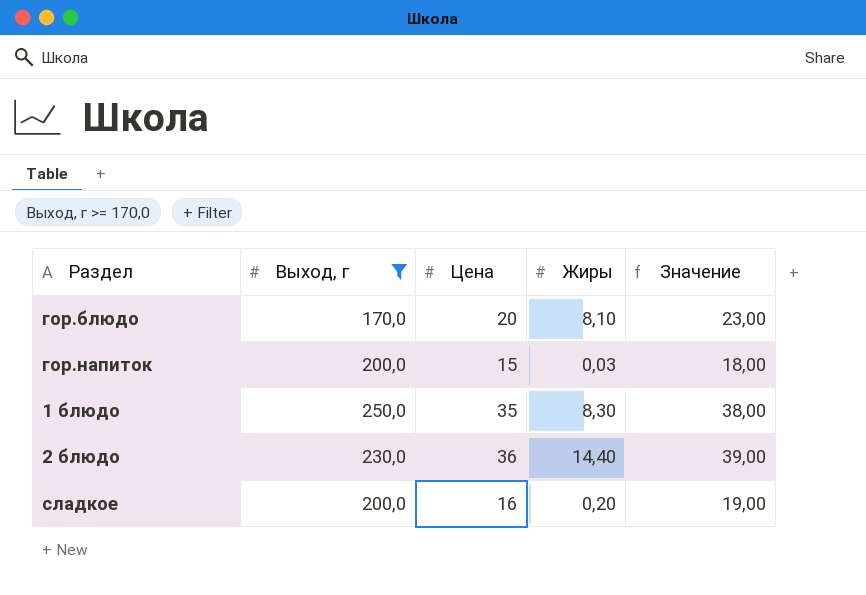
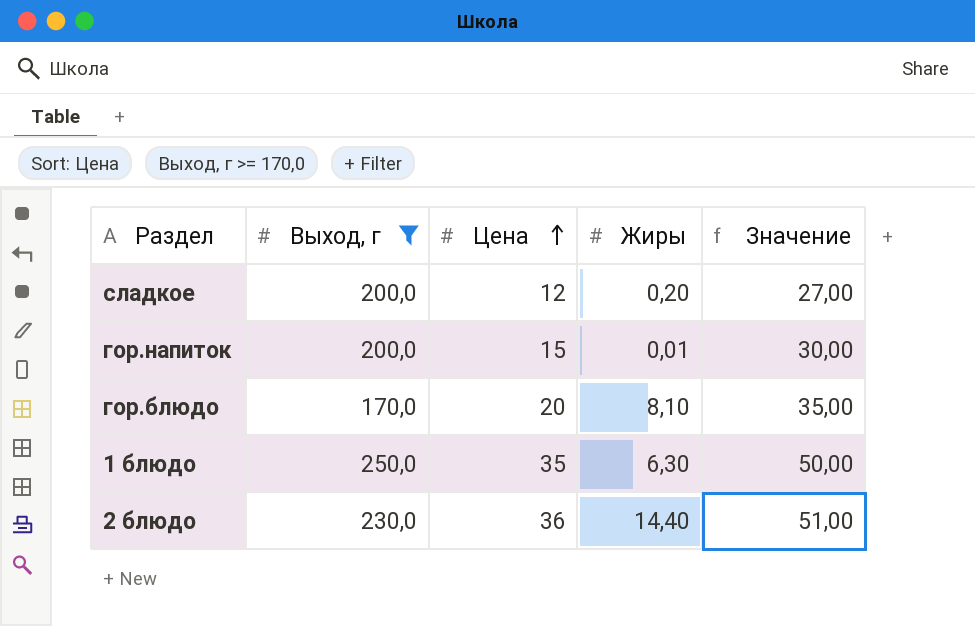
row order: none -> Цена ascending
column Значение | formula: [Цена] + 3 -> [Цена] + 15
сладкое | Цена: 16 -> 12
гор.напиток | Жиры: 0,03 -> 0,01
1 блюдо | Жиры: 8,30 -> 6,30

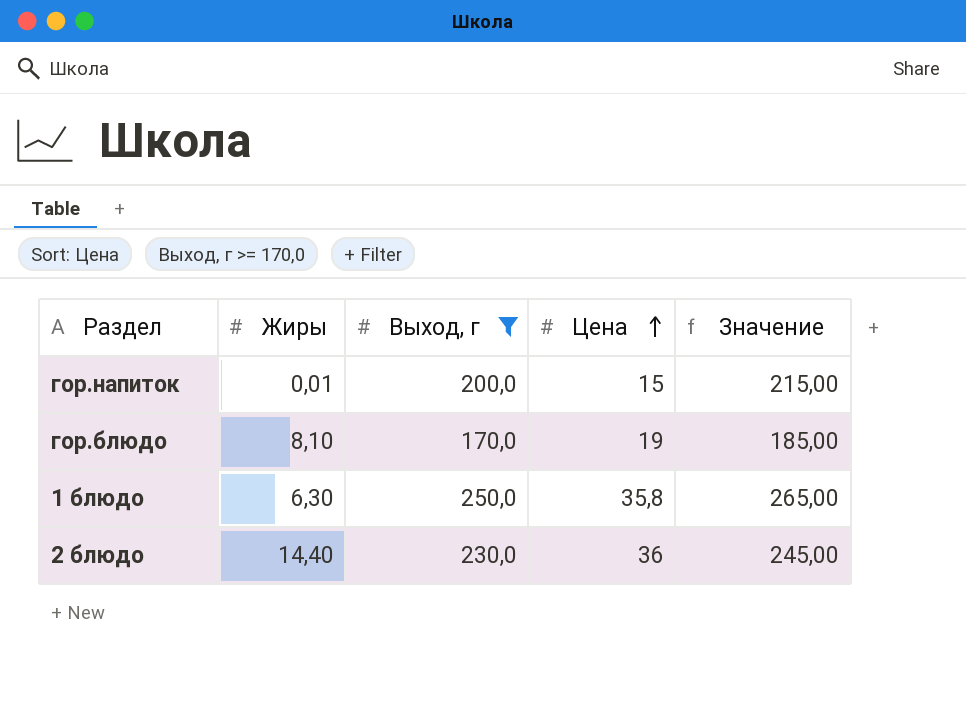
column Жиры | position: 4 -> 2
column Значение | formula: [Цена] + 15 -> [Выход, г] + 15
row сладкое: 200,0 | 12 | 0,20 | 27,00 -> none
гор.блюдо | Цена: 20 -> 19
1 блюдо | Цена: 35 -> 35,8

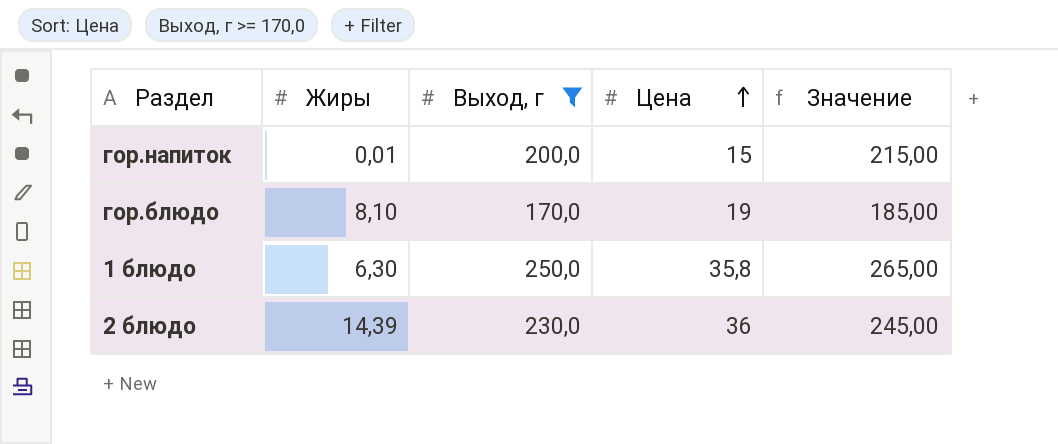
2 блюдо | Жиры: 14,40 -> 14,39

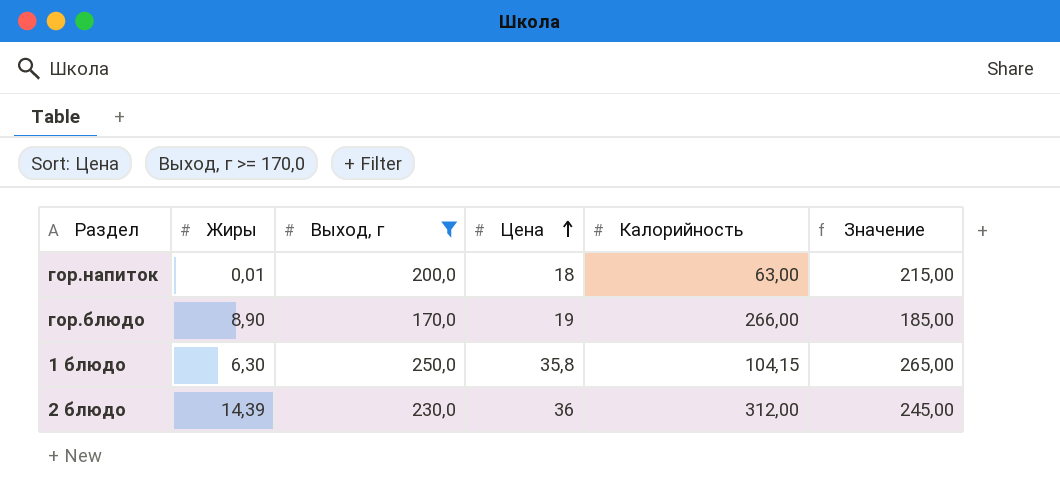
column Калорийность | position: none -> 5
гор.напиток | Цена: 15 -> 18
гор.блюдо | Жиры: 8,10 -> 8,90

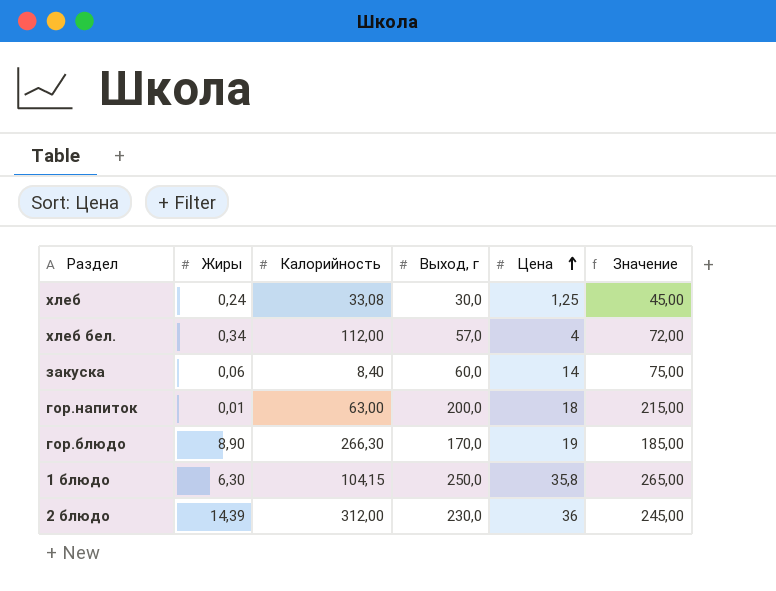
filter: Выход, г >= 170,0 -> none
column Калорийность | position: 5 -> 3
гор.блюдо | Калорийность: 266,00 -> 266,30

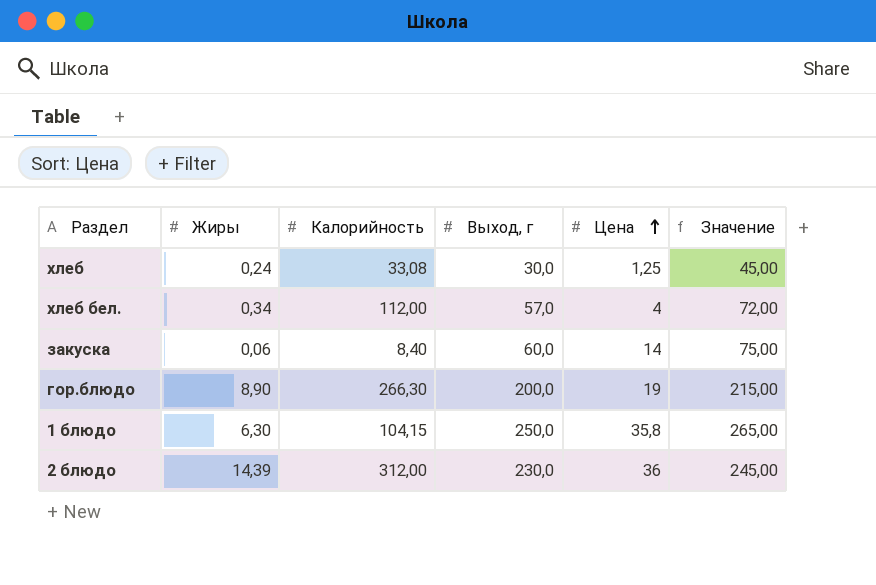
row гор.напиток: 0,01 | 63,00 | 200,0 | 18 | 215,00 -> none
гор.блюдо | Выход, г: 170,0 -> 200,0
гор.блюдо | Значение: 185,00 -> 215,00

